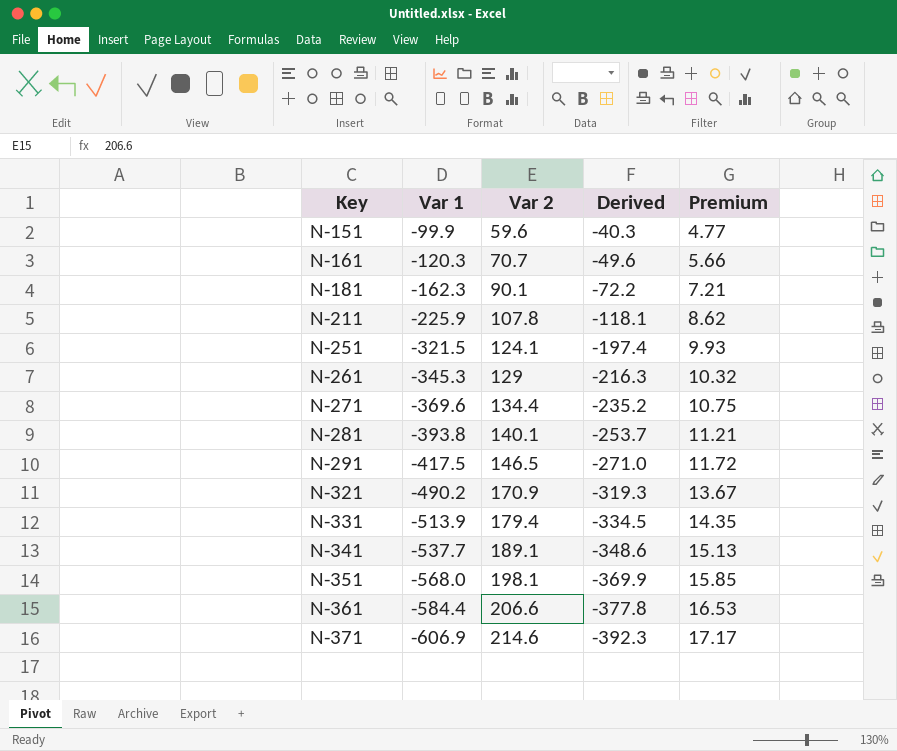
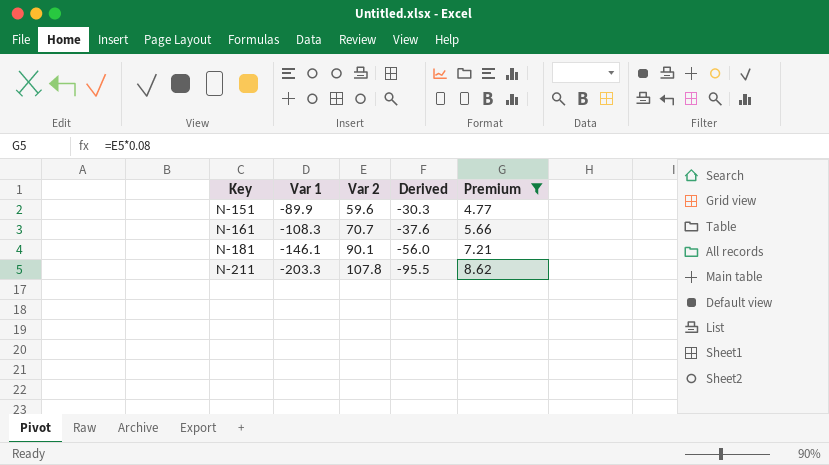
filter: none -> Premium <= 8.62
N-151 | Var 1: -99.9 -> -89.9
N-151 | Derived: -40.3 -> -30.3
N-161 | Var 1: -120.3 -> -108.3
N-161 | Derived: -49.6 -> -37.6
N-181 | Var 1: -162.3 -> -146.1
N-181 | Derived: -72.2 -> -56.0
N-211 | Var 1: -225.9 -> -203.3
N-211 | Derived: -118.1 -> -95.5

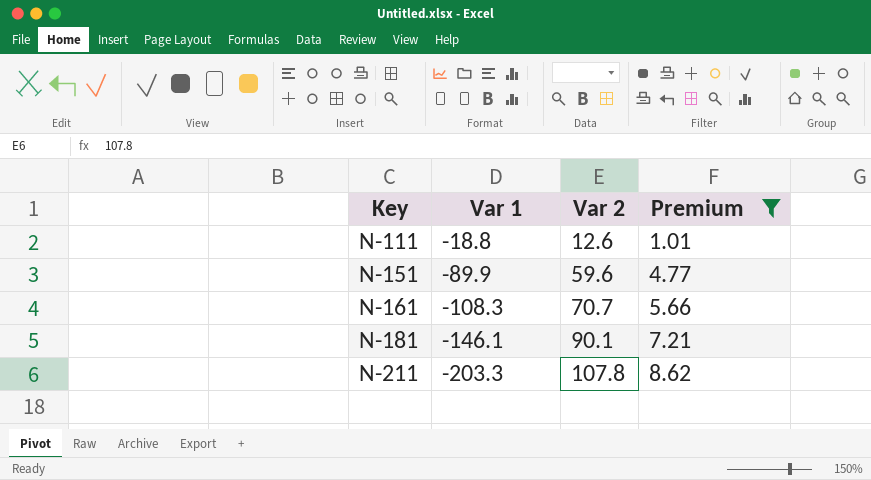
column Derived | formula: [Var 1] + [Var 2] -> none
row N-111: none -> -18.8 | 12.6 | 1.01

